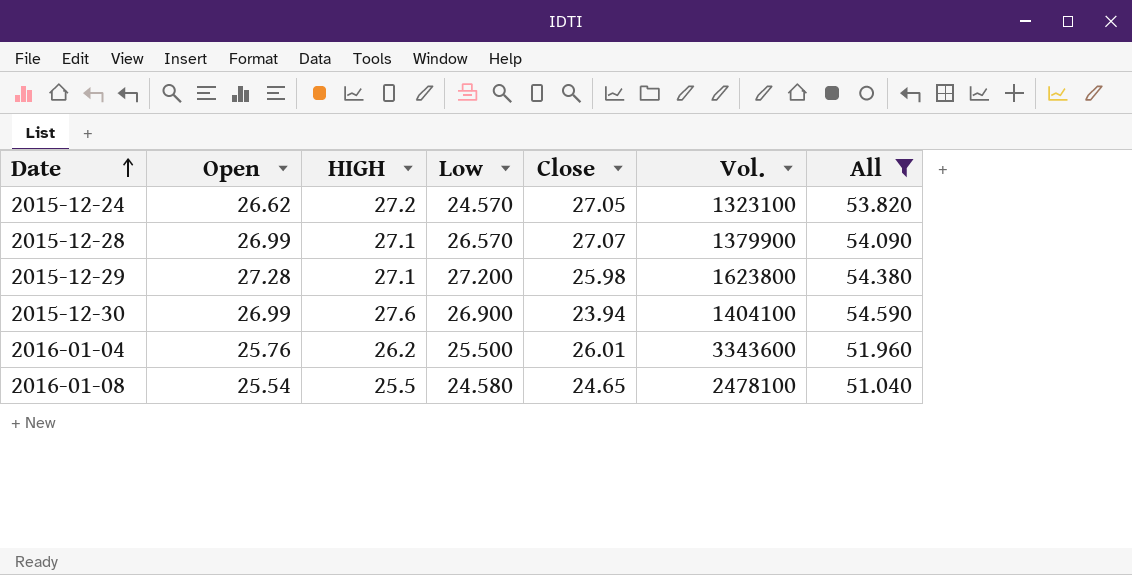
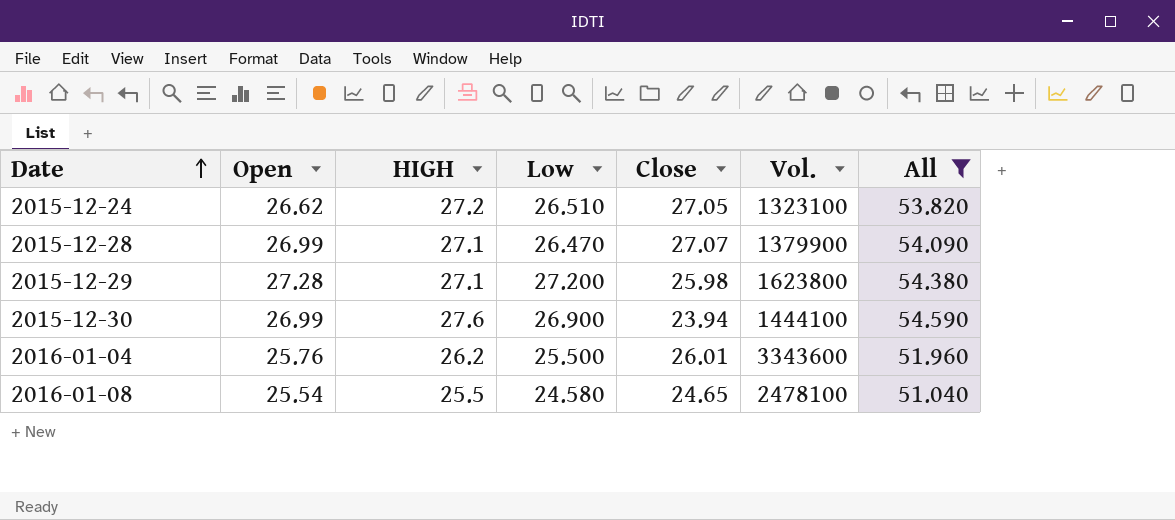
2015-12-24 | Low: 24.570 -> 26.510
2015-12-28 | Low: 26.570 -> 26.470
2015-12-30 | Vol.: 1404100 -> 1444100

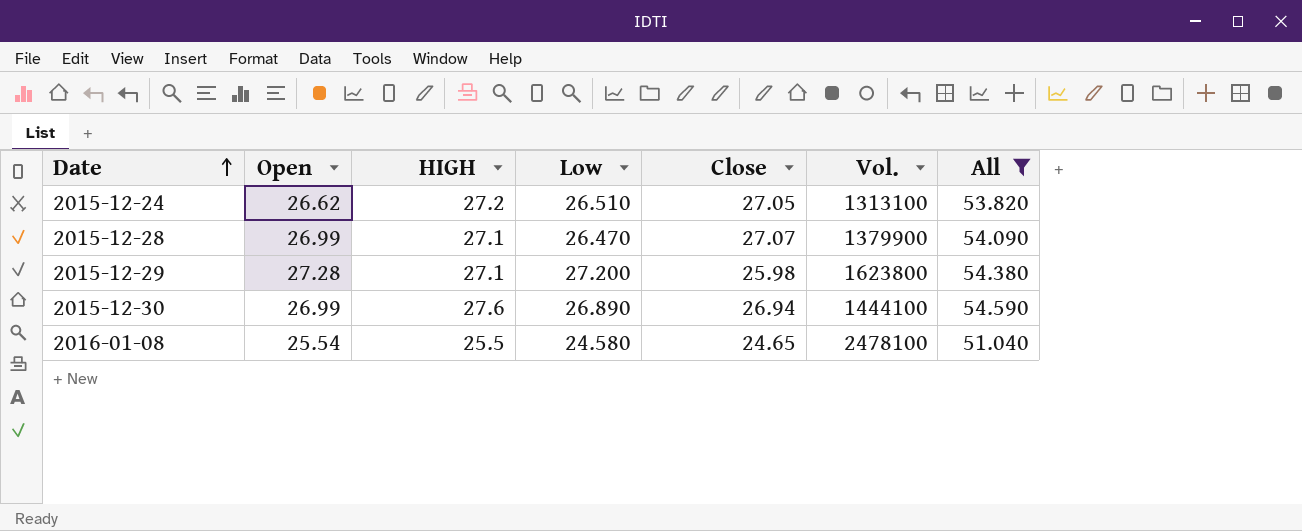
row 2016-01-04: 25.76 | 26.2 | 25.500 | 26.01 | 3343600 | 51.960 -> none
2015-12-24 | Vol.: 1323100 -> 1313100
2015-12-30 | Low: 26.900 -> 26.890
2015-12-30 | Close: 23.94 -> 26.94

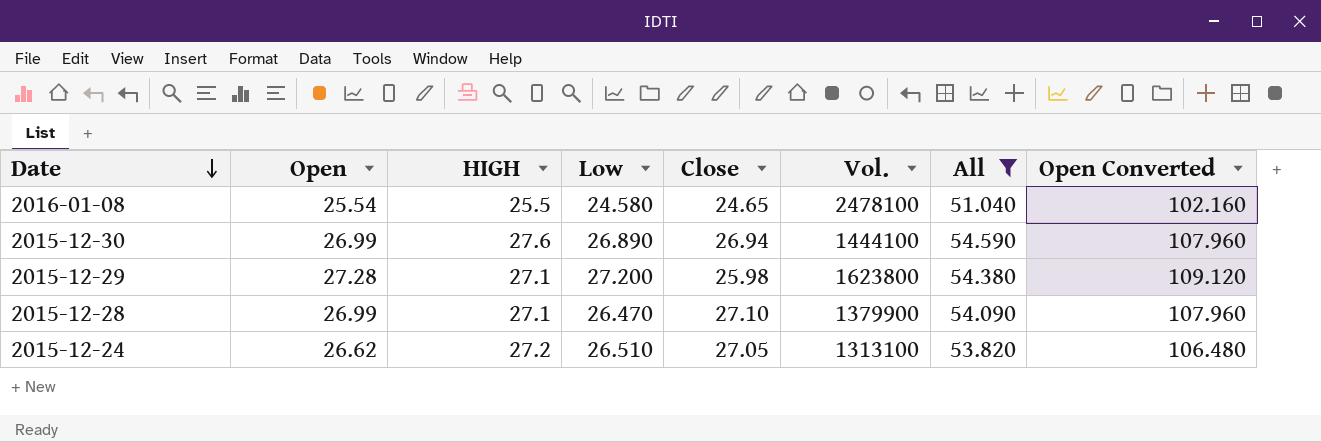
row order: Date ascending -> Date descending
column Open Converted | formula: none -> [Open] * 4
2015-12-28 | Close: 27.07 -> 27.10

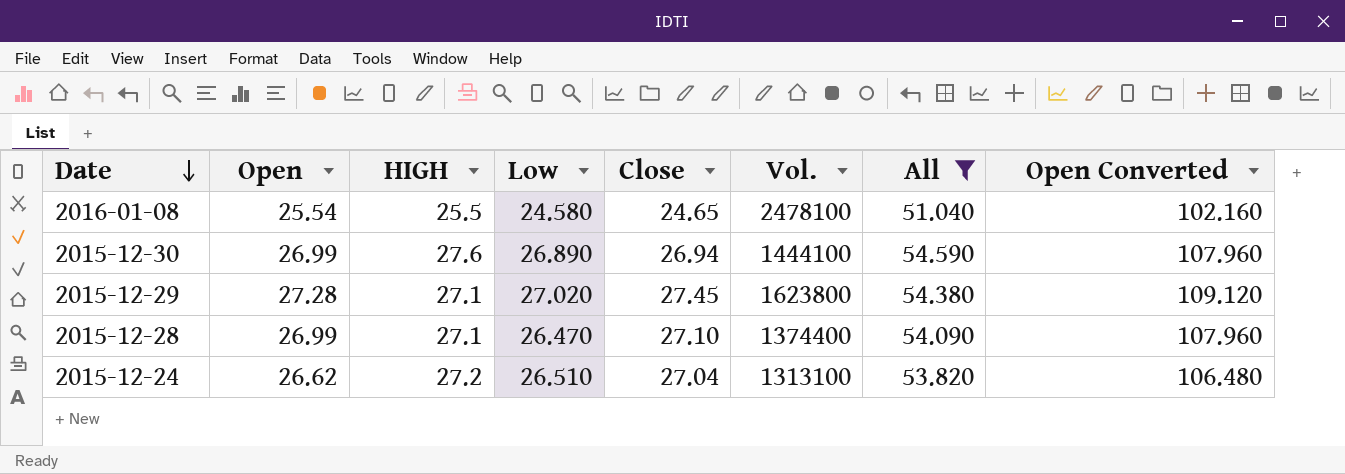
2015-12-29 | Low: 27.200 -> 27.020
2015-12-29 | Close: 25.98 -> 27.45
2015-12-28 | Vol.: 1379900 -> 1374400
2015-12-24 | Close: 27.05 -> 27.04

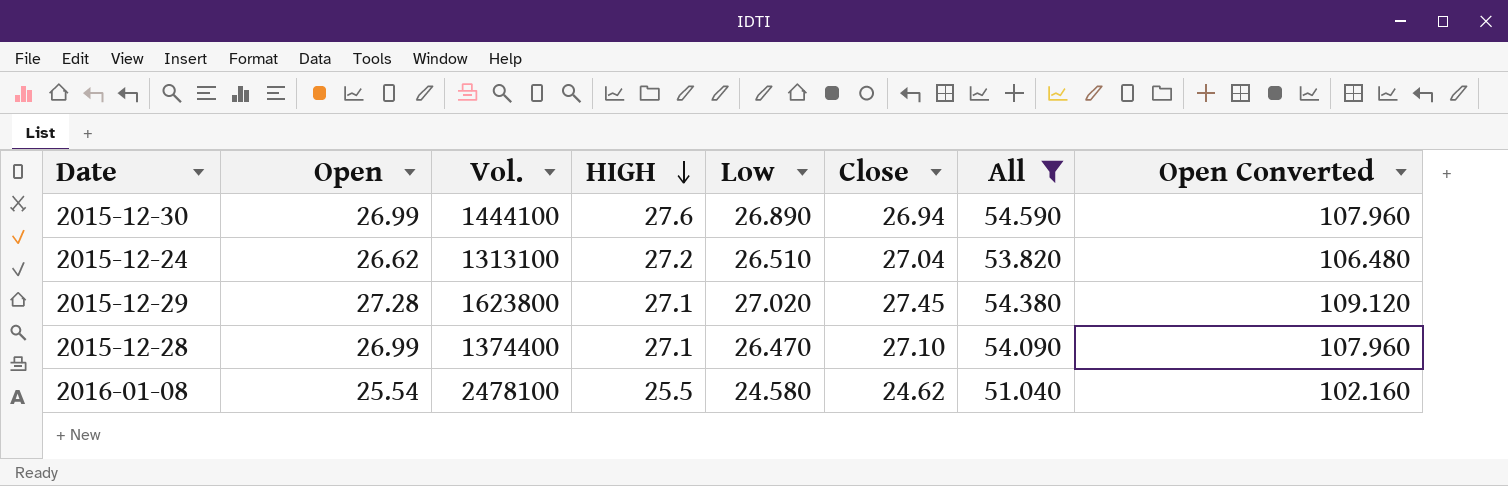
row order: Date descending -> HIGH descending
column Vol. | position: 6 -> 3
2016-01-08 | Close: 24.65 -> 24.62

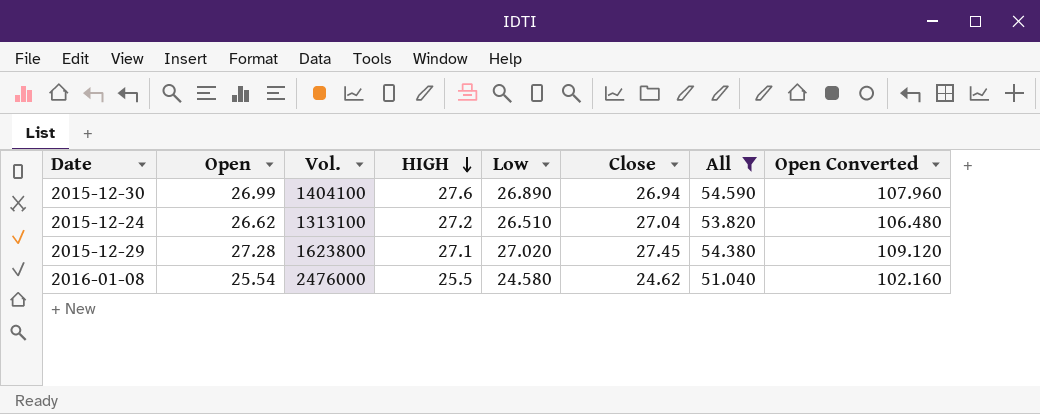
row 2015-12-28: 26.99 | 1374400 | 27.1 | 26.470 | 27.10 | 54.090 | 107.960 -> none
2015-12-30 | Vol.: 1444100 -> 1404100
2016-01-08 | Vol.: 2478100 -> 2476000

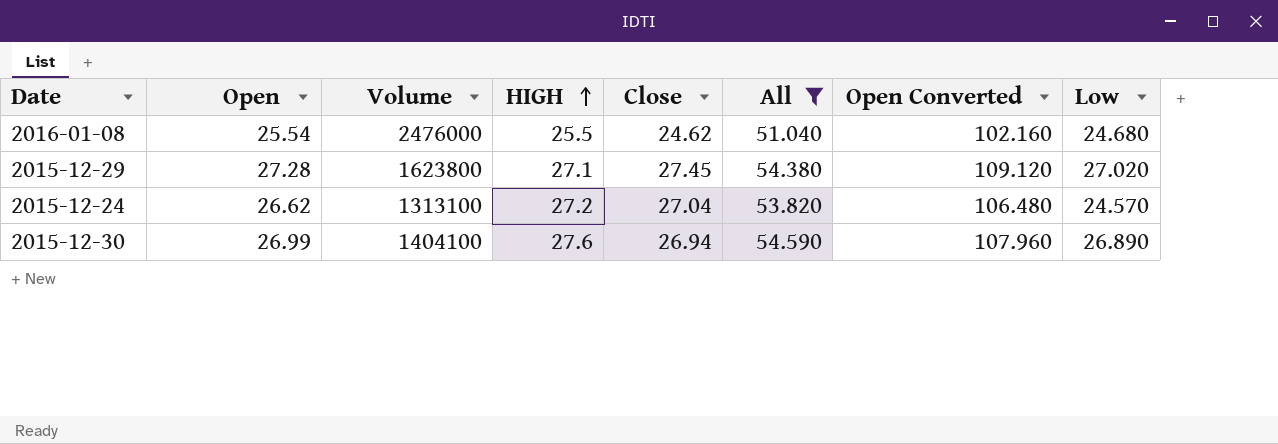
row order: HIGH descending -> HIGH ascending
column name: Vol. -> Volume
column Low | position: 5 -> 8
2016-01-08 | Low: 24.580 -> 24.680
2015-12-24 | Low: 26.510 -> 24.570

